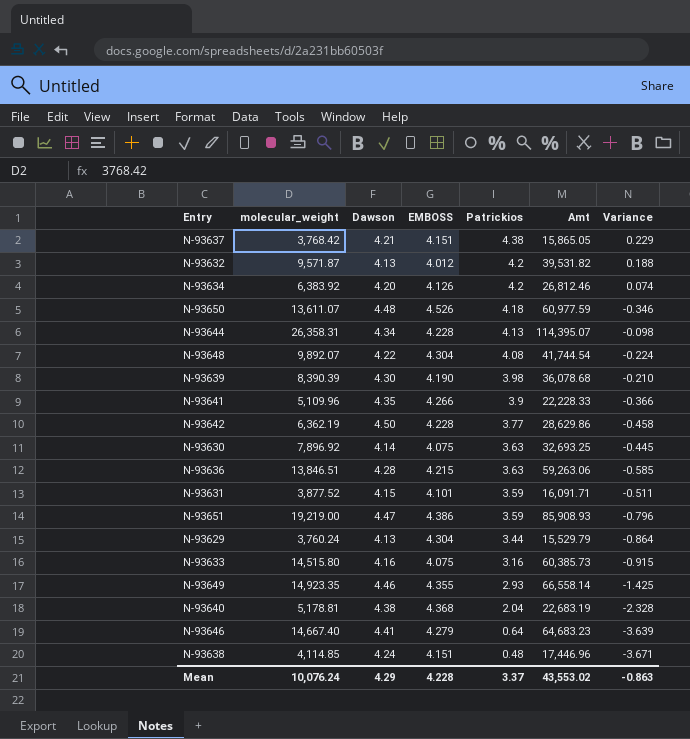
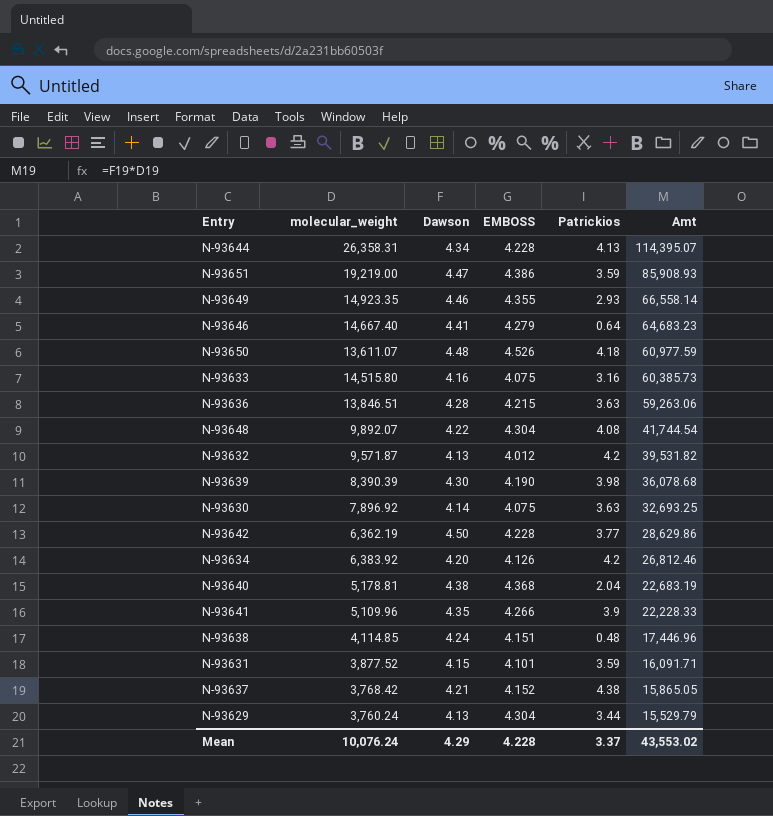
row order: Patrickios descending -> Amt descending
column Variance | formula: [Patrickios] - [EMBOSS] -> none
N-93637 | EMBOSS: 4.151 -> 4.152

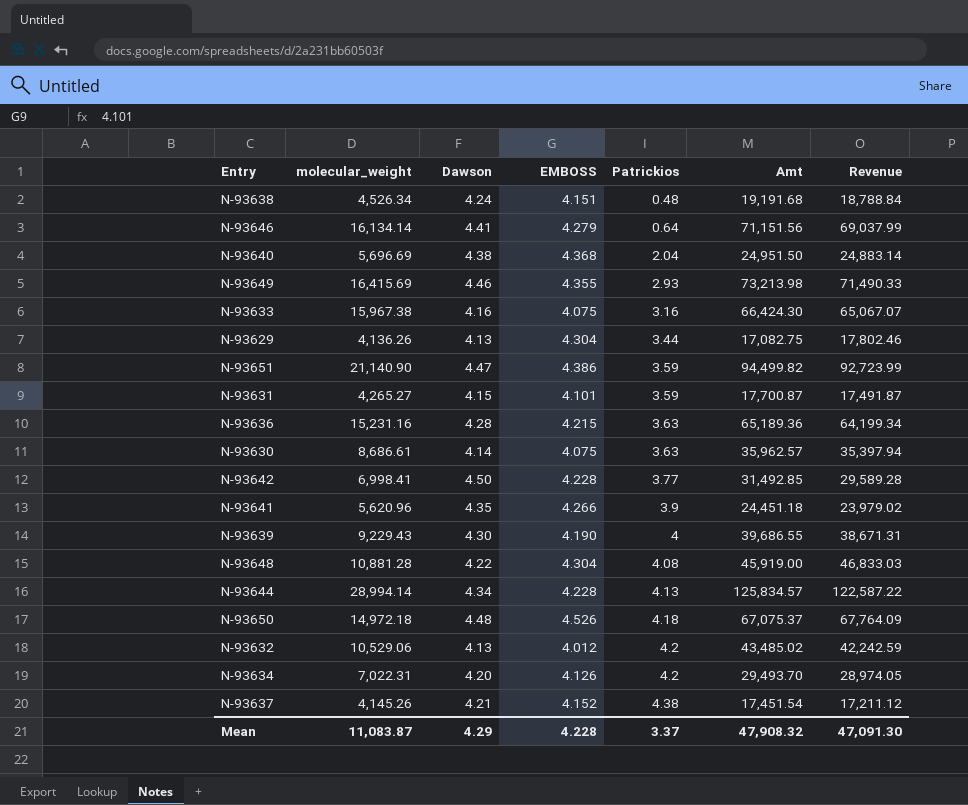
row order: Amt descending -> Patrickios ascending
column Revenue | formula: none -> [molecular_weight] * [EMBOSS]
N-93638 | molecular_weight: 4,114.85 -> 4,526.34
N-93638 | Amt: 17,446.96 -> 19,191.68
N-93646 | molecular_weight: 14,667.40 -> 16,134.14
N-93646 | Amt: 64,683.23 -> 71,151.56
N-93640 | molecular_weight: 5,178.81 -> 5,696.69
N-93640 | Amt: 22,683.19 -> 24,951.50
N-93649 | molecular_weight: 14,923.35 -> 16,415.69
N-93649 | Amt: 66,558.14 -> 73,213.98
N-93633 | molecular_weight: 14,515.80 -> 15,967.38
N-93633 | Amt: 60,385.73 -> 66,424.30
N-93629 | molecular_weight: 3,760.24 -> 4,136.26
N-93629 | Amt: 15,529.79 -> 17,082.75
N-93651 | molecular_weight: 19,219.00 -> 21,140.90
N-93651 | Amt: 85,908.93 -> 94,499.82
N-93631 | molecular_weight: 3,877.52 -> 4,265.27
N-93631 | Amt: 16,091.71 -> 17,700.87
N-93636 | molecular_weight: 13,846.51 -> 15,231.16
N-93636 | Amt: 59,263.06 -> 65,189.36
N-93630 | molecular_weight: 7,896.92 -> 8,686.61
N-93630 | Amt: 32,693.25 -> 35,962.57
N-93642 | molecular_weight: 6,362.19 -> 6,998.41
N-93642 | Amt: 28,629.86 -> 31,492.85
N-93641 | molecular_weight: 5,109.96 -> 5,620.96
N-93641 | Amt: 22,228.33 -> 24,451.18
N-93639 | molecular_weight: 8,390.39 -> 9,229.43
N-93639 | Patrickios: 3.98 -> 4
N-93639 | Amt: 36,078.68 -> 39,686.55
N-93648 | molecular_weight: 9,892.07 -> 10,881.28
N-93648 | Amt: 41,744.54 -> 45,919.00
N-93644 | molecular_weight: 26,358.31 -> 28,994.14
N-93644 | Amt: 114,395.07 -> 125,834.57
N-93650 | molecular_weight: 13,611.07 -> 14,972.18
N-93650 | Amt: 60,977.59 -> 67,075.37
N-93632 | molecular_weight: 9,571.87 -> 10,529.06
N-93632 | Amt: 39,531.82 -> 43,485.02
N-93634 | molecular_weight: 6,383.92 -> 7,022.31
N-93634 | Amt: 26,812.46 -> 29,493.70
N-93637 | molecular_weight: 3,768.42 -> 4,145.26
N-93637 | Amt: 15,865.05 -> 17,451.54
Mean | molecular_weight: 10,076.24 -> 11,083.87
Mean | Amt: 43,553.02 -> 47,908.32

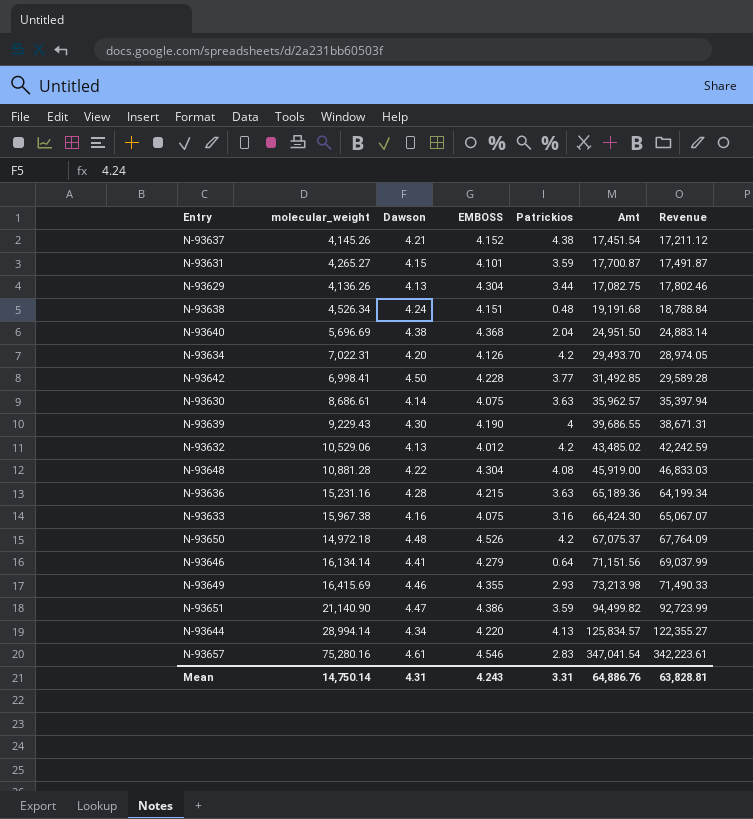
row order: Patrickios ascending -> Revenue ascending
row N-93641: 5,620.96 | 4.35 | 4.266 | 3.9 | 24,451.18 | 23,979.02 -> none
N-93650 | Patrickios: 4.18 -> 4.2
N-93644 | EMBOSS: 4.228 -> 4.220
N-93644 | Revenue: 122,587.22 -> 122,355.27
row N-93657: none -> 75,280.16 | 4.61 | 4.546 | 2.83 | 347,041.54 | 342,223.61
Mean | molecular_weight: 11,083.87 -> 14,750.14
Mean | Dawson: 4.29 -> 4.31
Mean | EMBOSS: 4.228 -> 4.243
Mean | Patrickios: 3.37 -> 3.31
Mean | Amt: 47,908.32 -> 64,886.76
Mean | Revenue: 47,091.30 -> 63,828.81

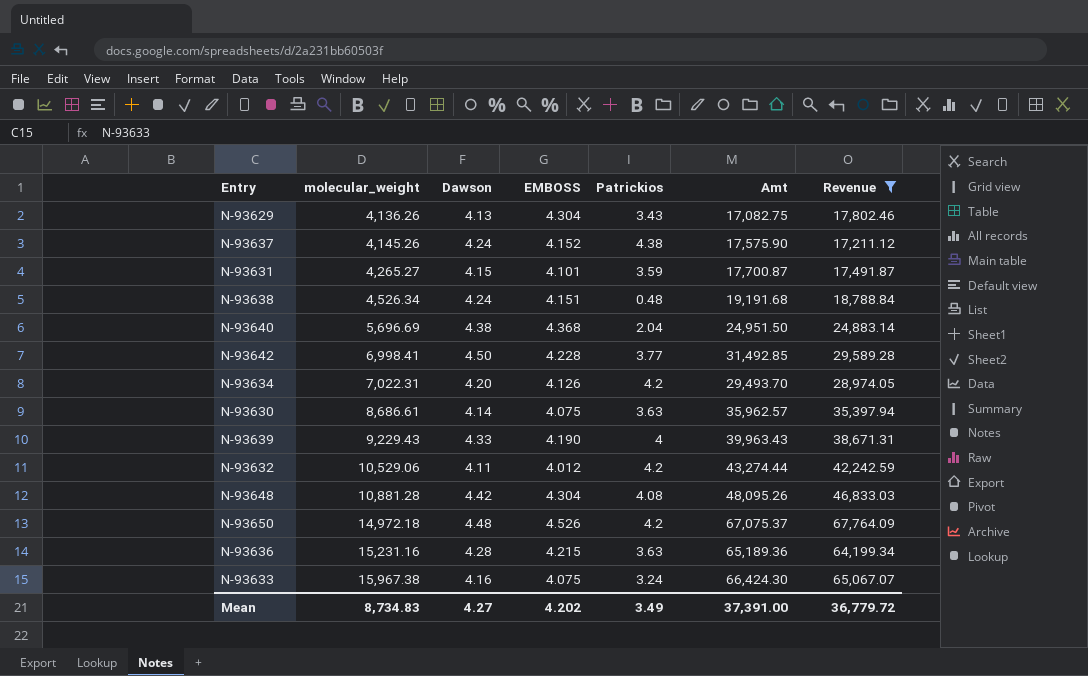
filter: none -> Revenue <= 67,764.09
row order: Revenue ascending -> molecular_weight ascending
N-93629 | Patrickios: 3.44 -> 3.43
N-93637 | Dawson: 4.21 -> 4.24
N-93637 | Amt: 17,451.54 -> 17,575.90
N-93639 | Dawson: 4.30 -> 4.33
N-93639 | Amt: 39,686.55 -> 39,963.43
N-93632 | Dawson: 4.13 -> 4.11
N-93632 | Amt: 43,485.02 -> 43,274.44
N-93648 | Dawson: 4.22 -> 4.42
N-93648 | Amt: 45,919.00 -> 48,095.26
N-93633 | Patrickios: 3.16 -> 3.24
Mean | molecular_weight: 14,750.14 -> 8,734.83
Mean | Dawson: 4.31 -> 4.27
Mean | EMBOSS: 4.243 -> 4.202
Mean | Patrickios: 3.31 -> 3.49
Mean | Amt: 64,886.76 -> 37,391.00
Mean | Revenue: 63,828.81 -> 36,779.72

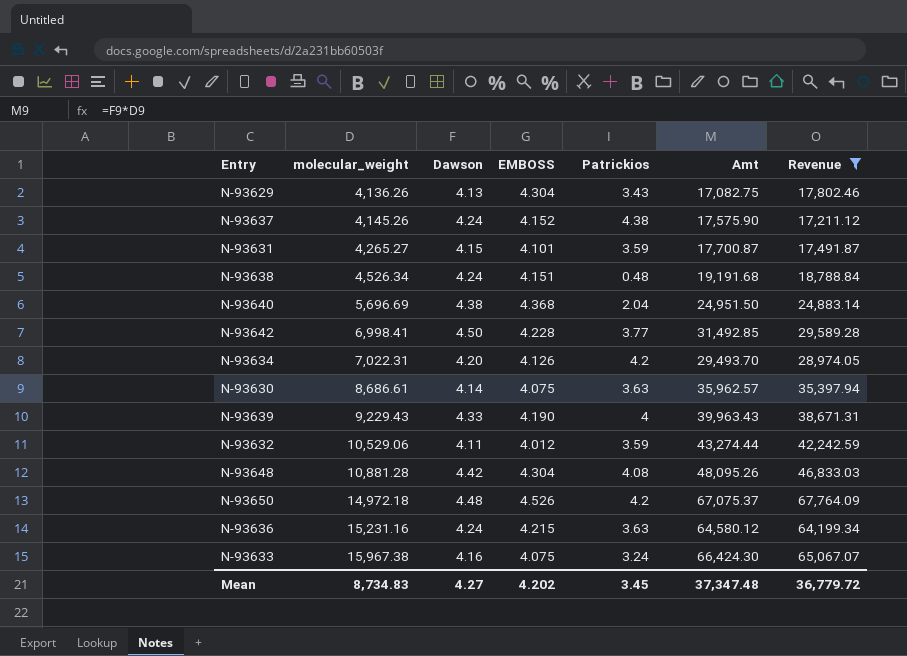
N-93632 | Patrickios: 4.2 -> 3.59
N-93636 | Dawson: 4.28 -> 4.24
N-93636 | Amt: 65,189.36 -> 64,580.12
Mean | Patrickios: 3.49 -> 3.45
Mean | Amt: 37,391.00 -> 37,347.48

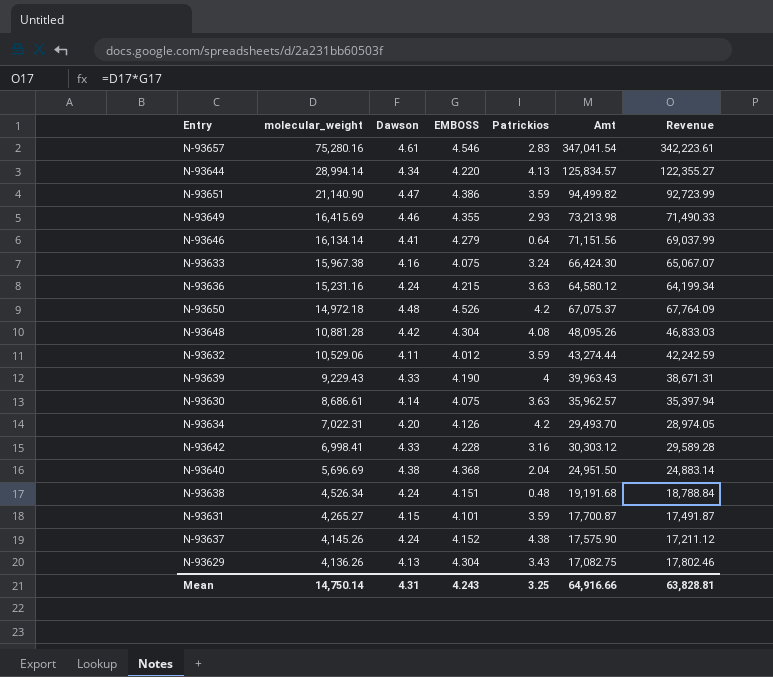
filter: Revenue <= 67,764.09 -> none
row order: molecular_weight ascending -> molecular_weight descending
N-93642 | Dawson: 4.50 -> 4.33
N-93642 | Patrickios: 3.77 -> 3.16
N-93642 | Amt: 31,492.85 -> 30,303.12
Mean | molecular_weight: 8,734.83 -> 14,750.14
Mean | Dawson: 4.27 -> 4.31
Mean | EMBOSS: 4.202 -> 4.243
Mean | Patrickios: 3.45 -> 3.25
Mean | Amt: 37,347.48 -> 64,916.66
Mean | Revenue: 36,779.72 -> 63,828.81

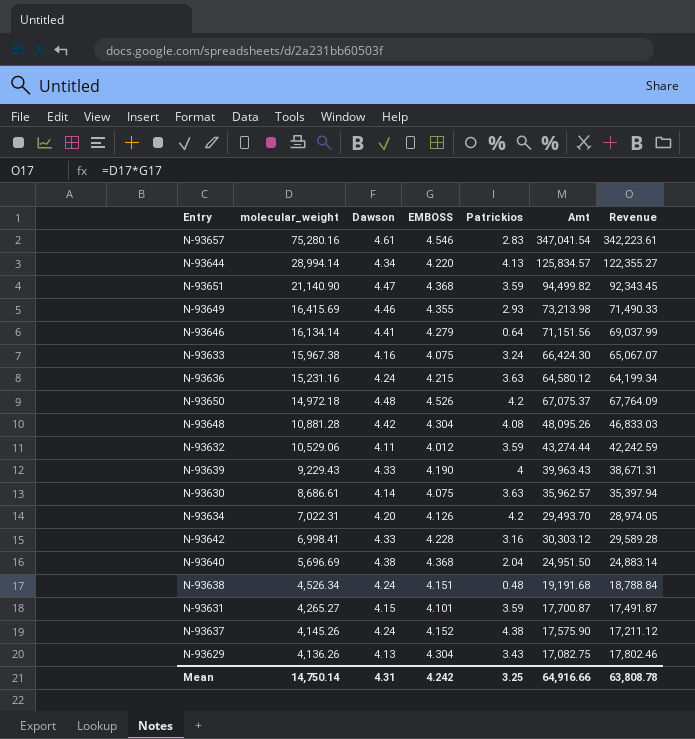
N-93651 | EMBOSS: 4.386 -> 4.368
N-93651 | Revenue: 92,723.99 -> 92,343.45
Mean | EMBOSS: 4.243 -> 4.242
Mean | Revenue: 63,828.81 -> 63,808.78

